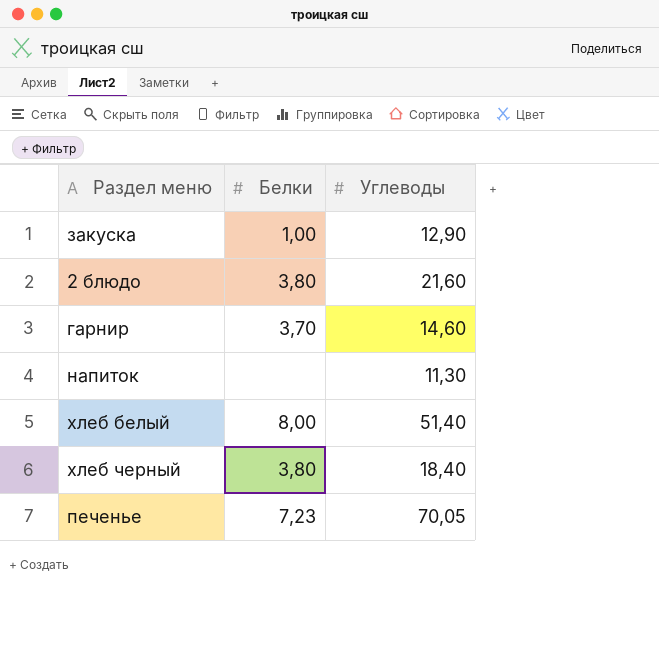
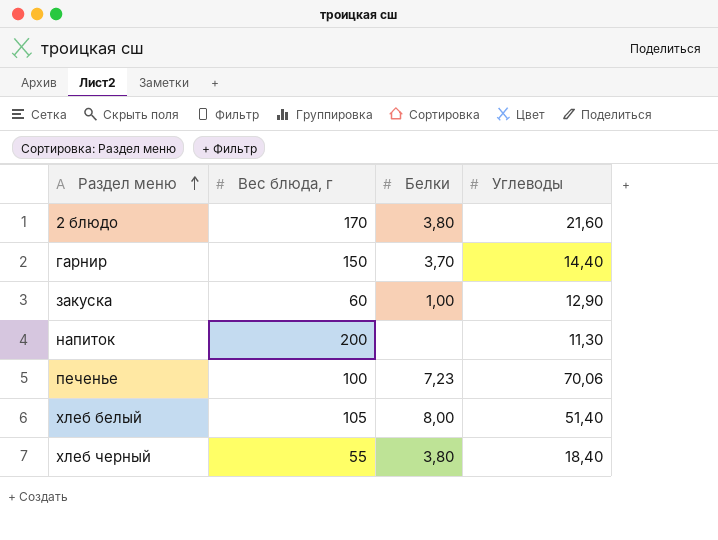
row order: none -> Раздел меню ascending
column Вес блюда, г | position: none -> 2
гарнир | Углеводы: 14,60 -> 14,40
печенье | Углеводы: 70,05 -> 70,06

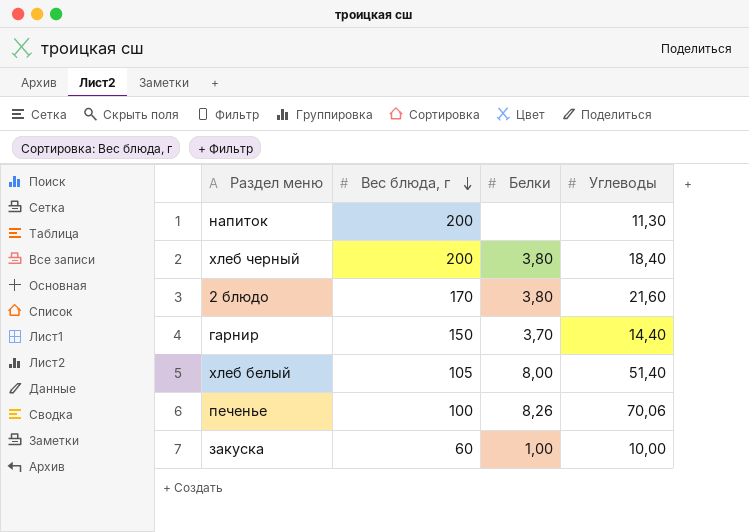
row order: Раздел меню ascending -> Вес блюда, г descending
хлеб черный | Вес блюда, г: 55 -> 200
печенье | Белки: 7,23 -> 8,26
закуска | Углеводы: 12,90 -> 10,00

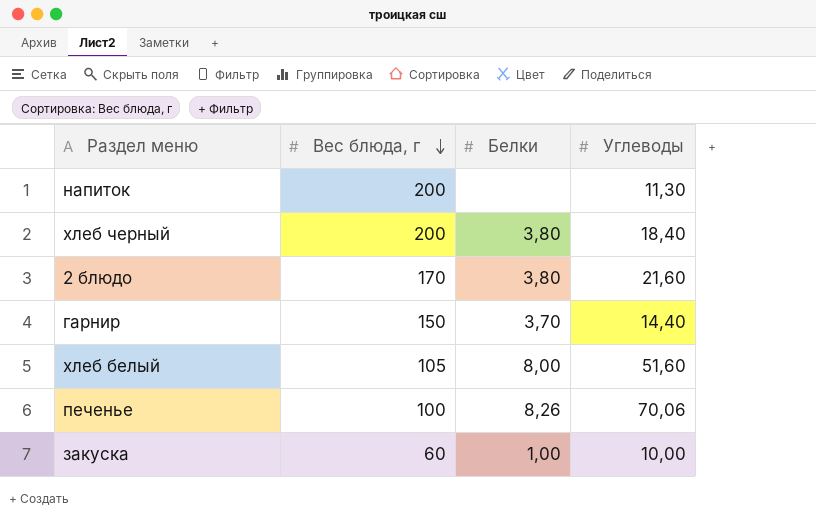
хлеб белый | Углеводы: 51,40 -> 51,60

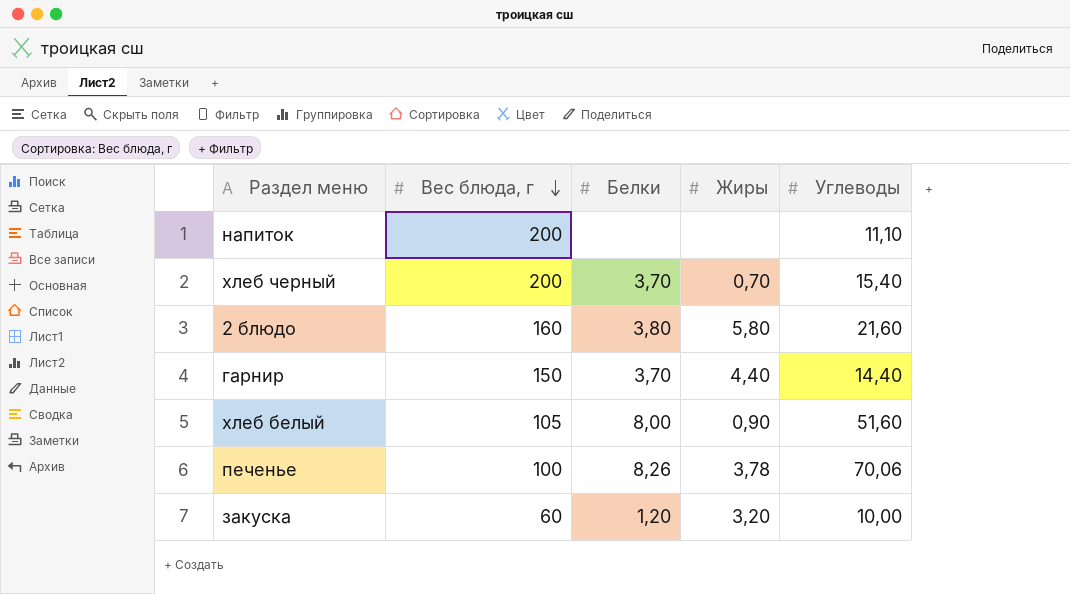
column Жиры | position: none -> 4
напиток | Углеводы: 11,30 -> 11,10
хлеб черный | Белки: 3,80 -> 3,70
хлеб черный | Углеводы: 18,40 -> 15,40
2 блюдо | Вес блюда, г: 170 -> 160
закуска | Белки: 1,00 -> 1,20

